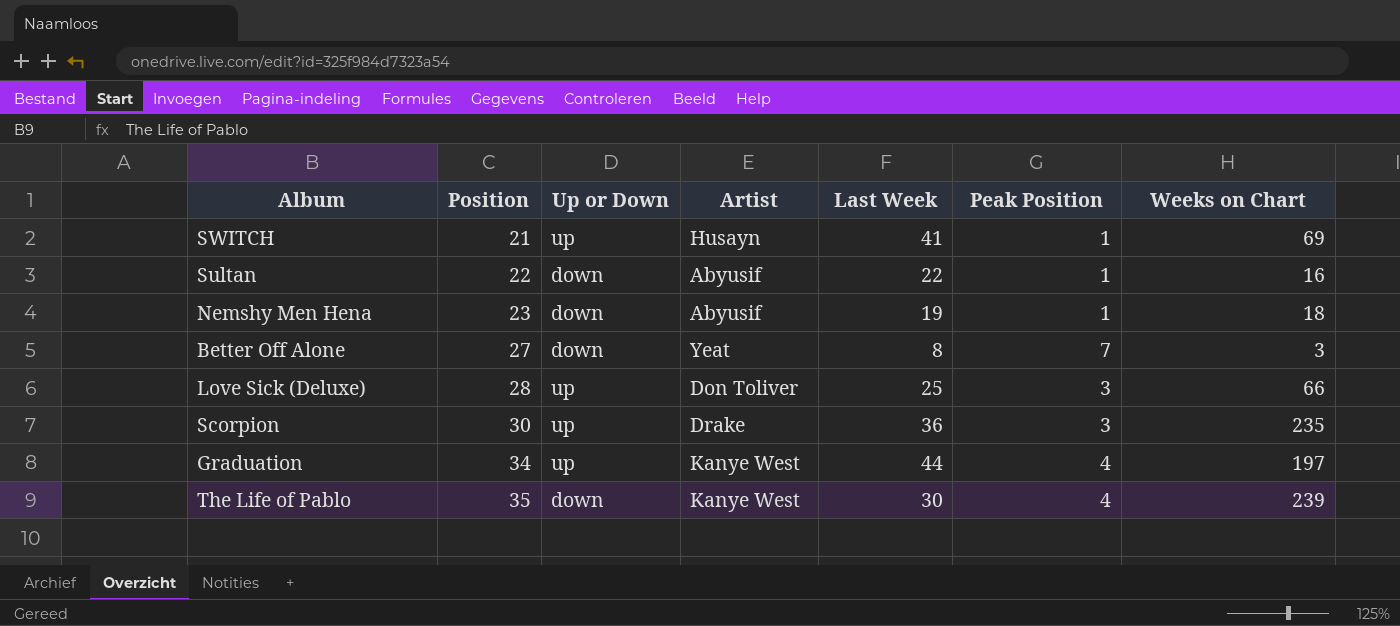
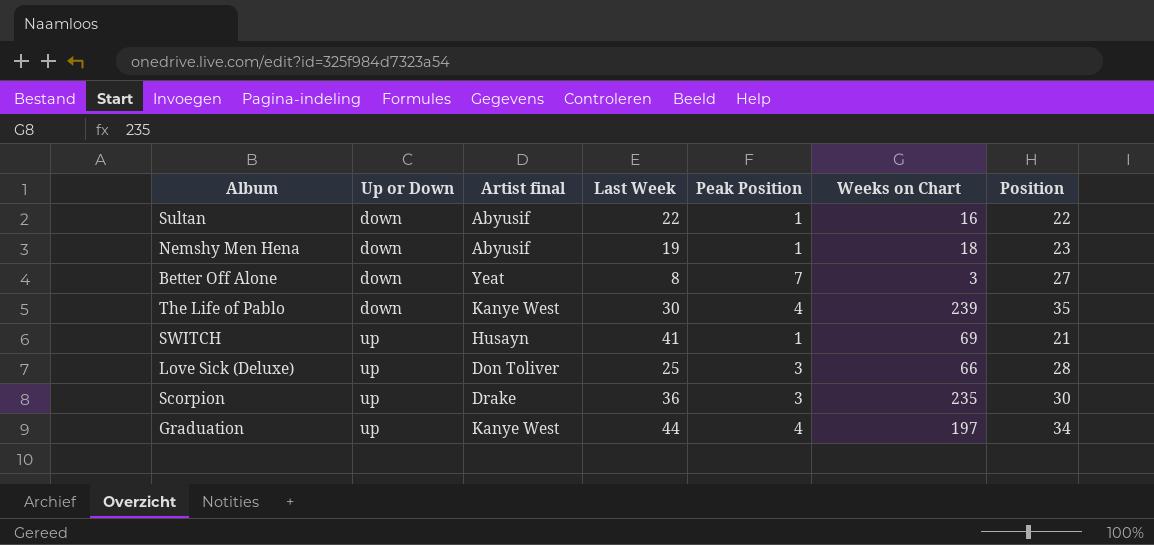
row order: Position ascending -> Up or Down ascending
column name: Artist -> Artist final
column Position | position: 2 -> 7

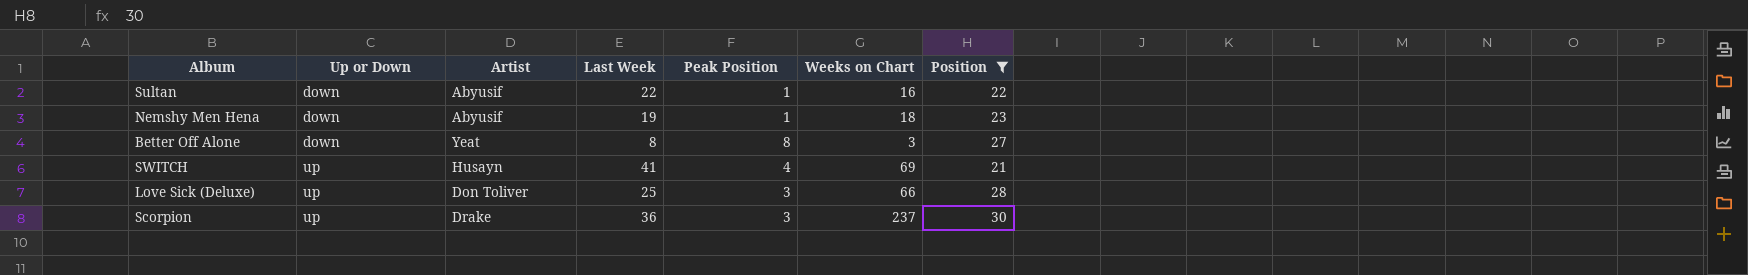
filter: none -> Position <= 30
column name: Artist final -> Artist
Better Off Alone | Peak Position: 7 -> 8
SWITCH | Peak Position: 1 -> 4
Scorpion | Weeks on Chart: 235 -> 237

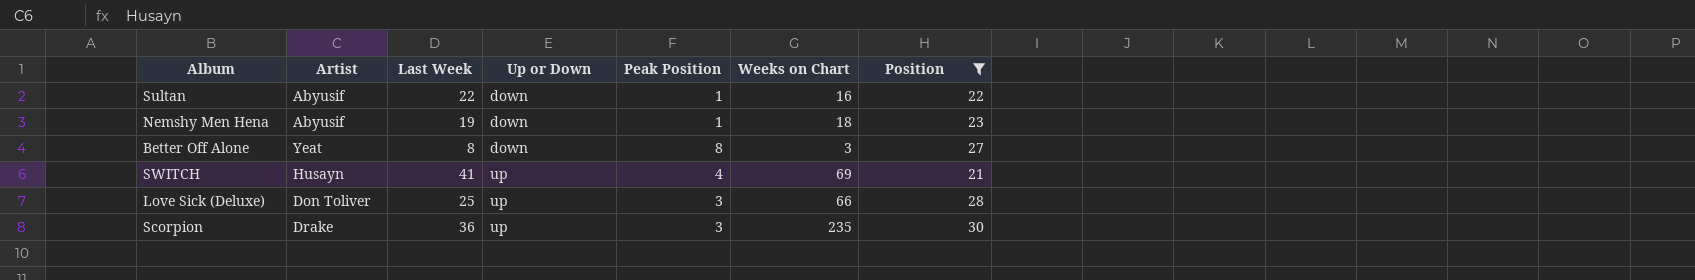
column Up or Down | position: 2 -> 4
Scorpion | Weeks on Chart: 237 -> 235

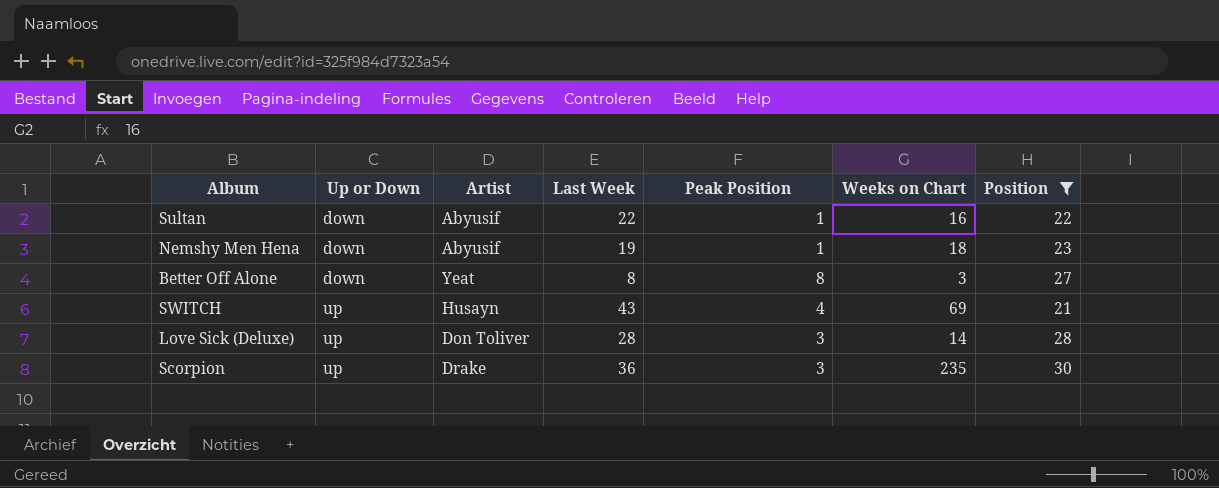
column Up or Down | position: 4 -> 2
SWITCH | Last Week: 41 -> 43
Love Sick (Deluxe) | Last Week: 25 -> 28
Love Sick (Deluxe) | Weeks on Chart: 66 -> 14

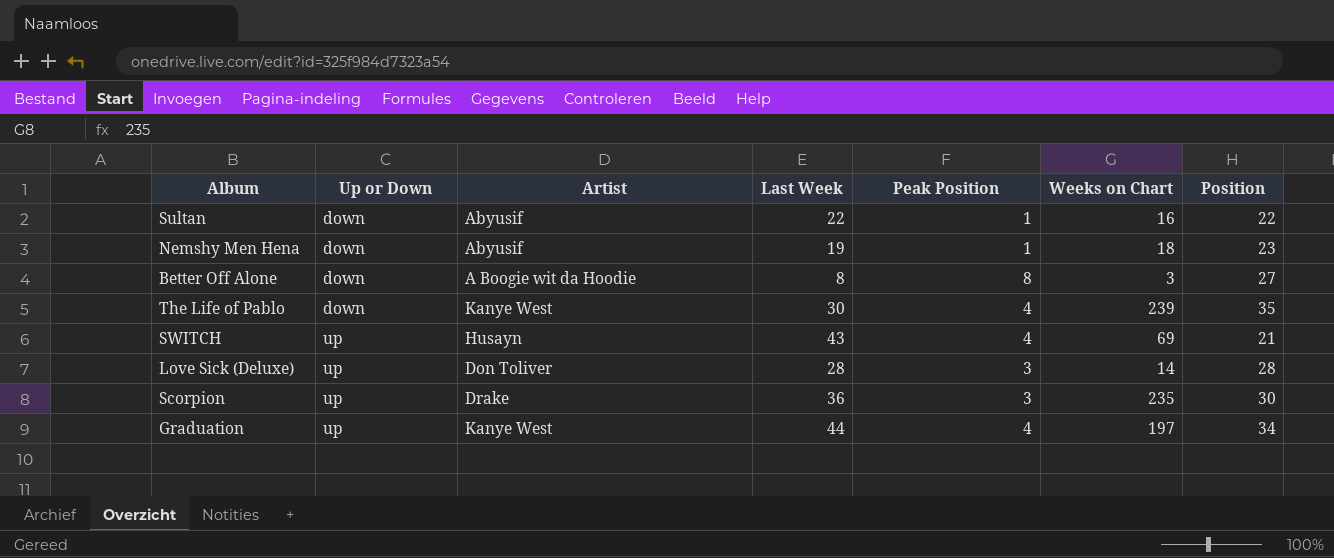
filter: Position <= 30 -> none
Better Off Alone | Artist: Yeat -> A Boogie wit da Hoodie

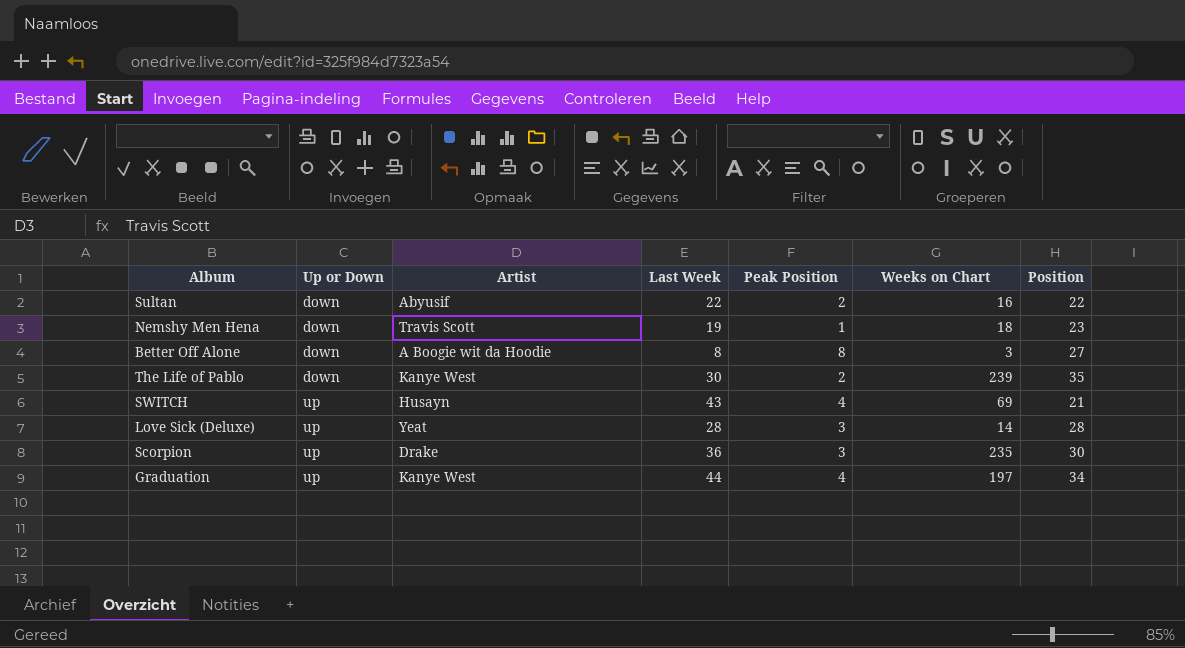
Sultan | Peak Position: 1 -> 2
Nemshy Men Hena | Artist: Abyusif -> Travis Scott
The Life of Pablo | Peak Position: 4 -> 2
Love Sick (Deluxe) | Artist: Don Toliver -> Yeat

